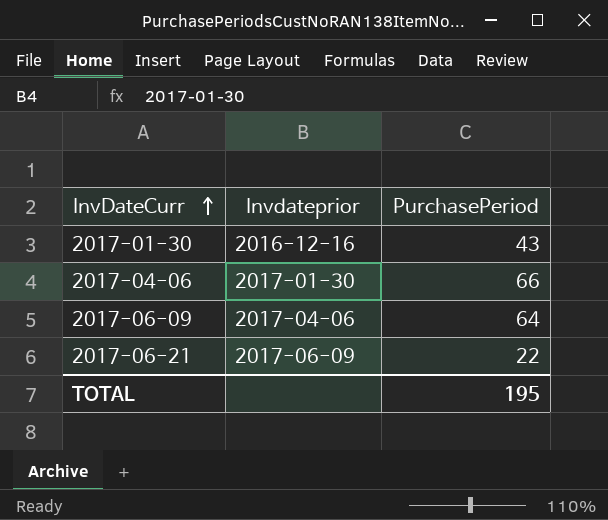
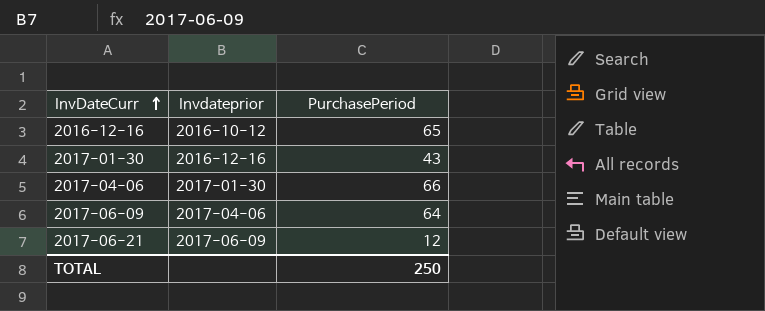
row 2016-12-16: none -> 2016-10-12 | 65
2017-06-21 | PurchasePeriod: 22 -> 12
TOTAL | PurchasePeriod: 195 -> 250

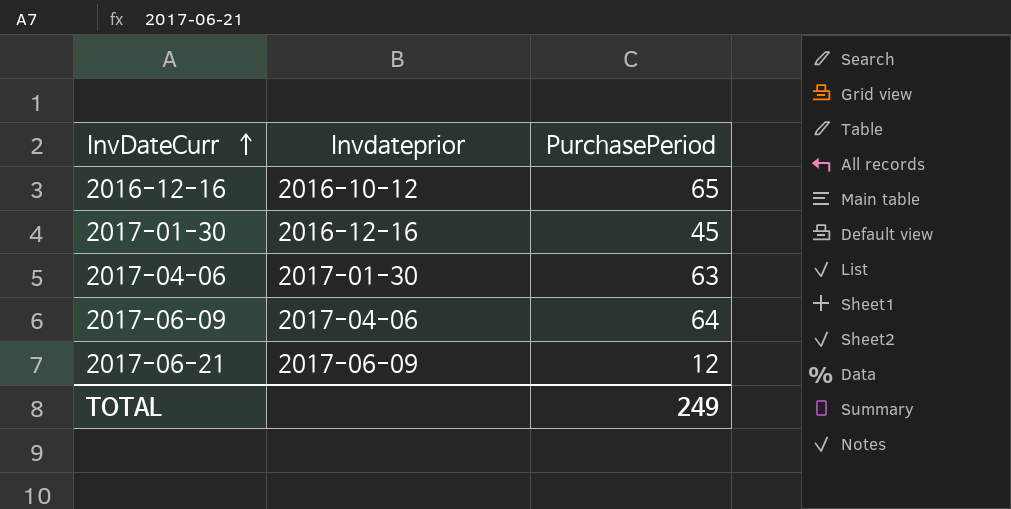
2017-01-30 | PurchasePeriod: 43 -> 45
2017-04-06 | PurchasePeriod: 66 -> 63
TOTAL | PurchasePeriod: 250 -> 249

